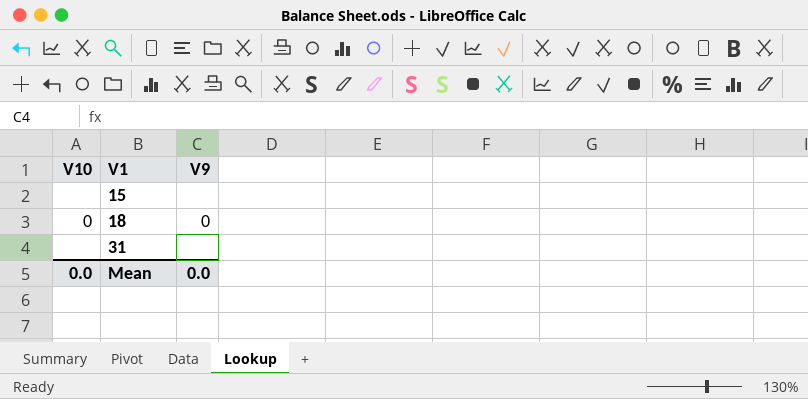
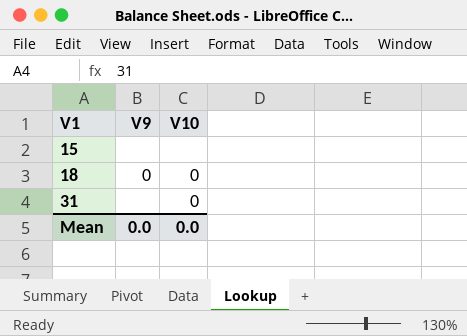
column V10 | position: 1 -> 3
31 | V10: none -> 0

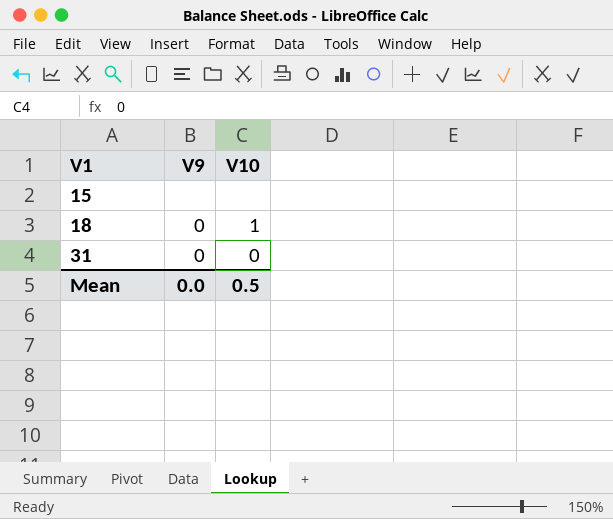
18 | V10: 0 -> 1
31 | V9: none -> 0
Mean | V10: 0.0 -> 0.5

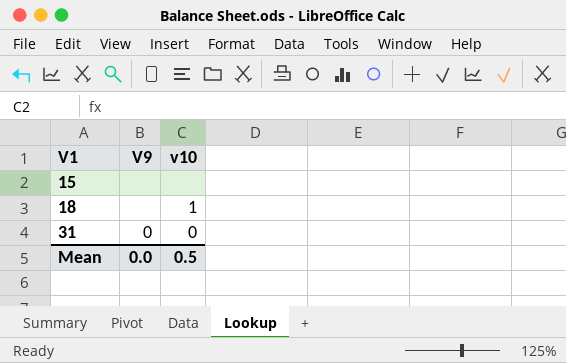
column name: V10 -> v10
18 | V9: 0 -> none

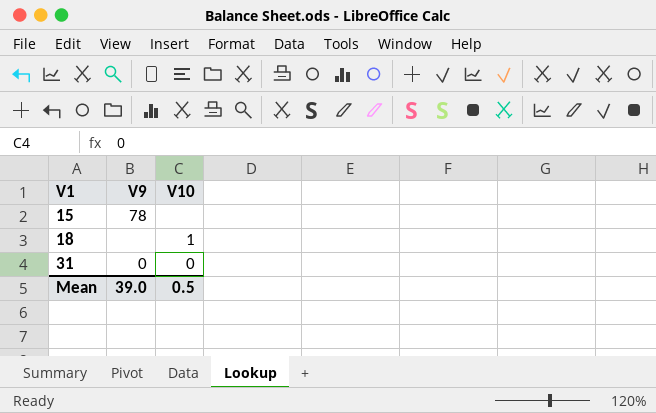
column name: v10 -> V10
15 | V9: none -> 78
Mean | V9: 0.0 -> 39.0

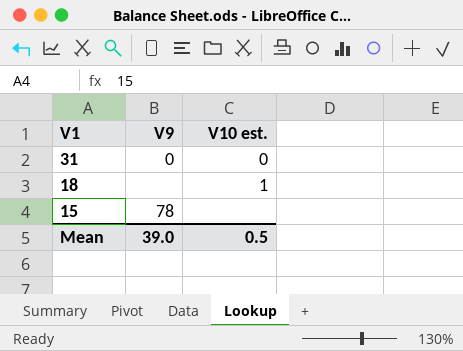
row order: V1 ascending -> V1 descending
column name: V10 -> V10 est.

